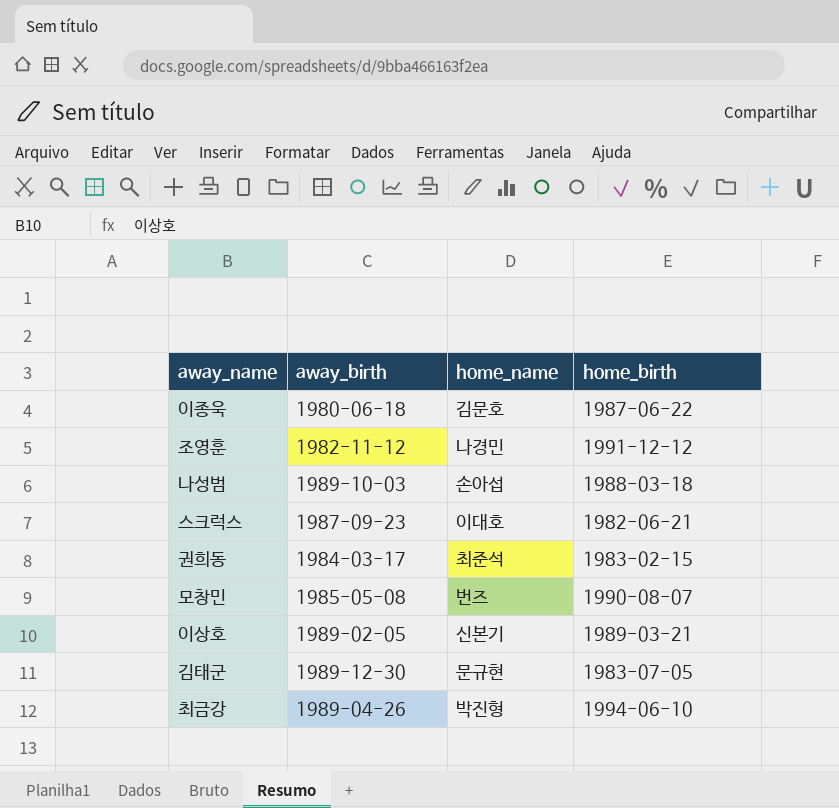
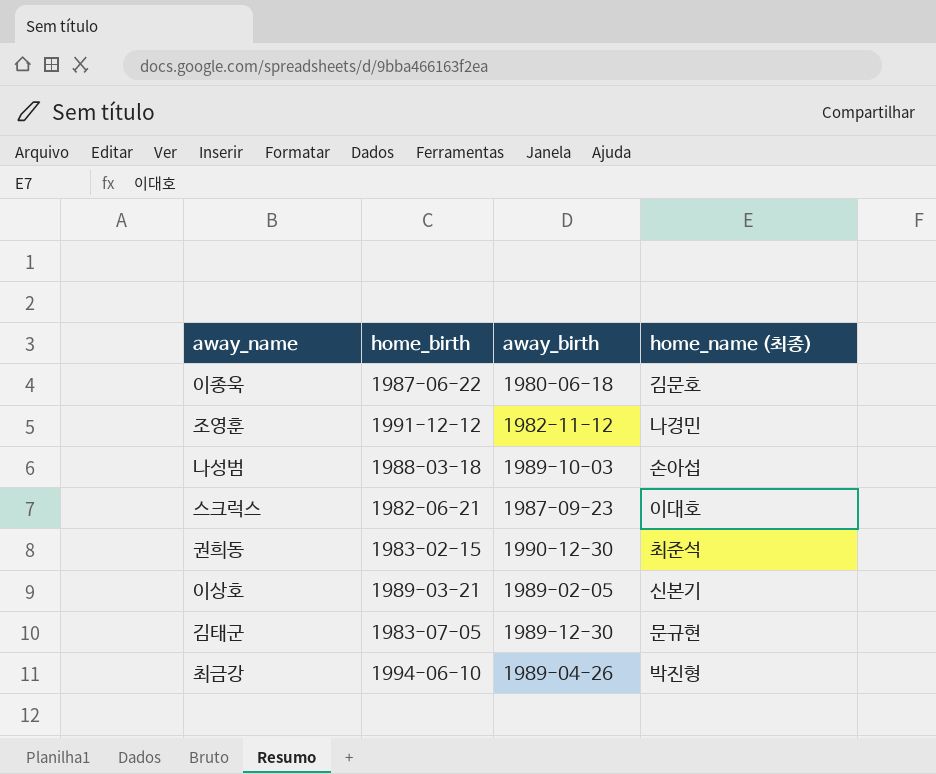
column home_birth | position: 4 -> 2
column name: home_name -> home_name (최종)
row 모창민: 1985-05-08 | 번즈 | 1990-08-07 -> none
권희동 | away_birth: 1984-03-17 -> 1990-12-30

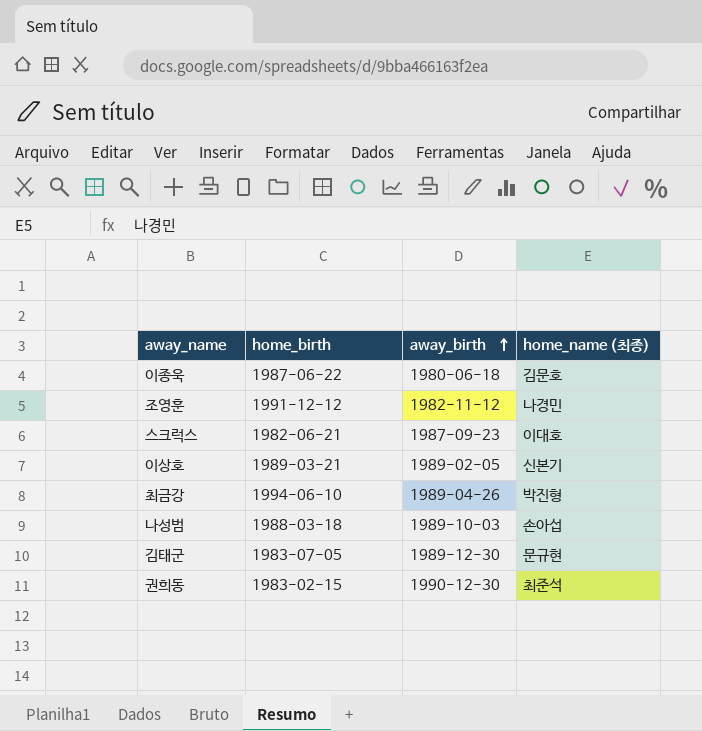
row order: none -> away_birth ascending

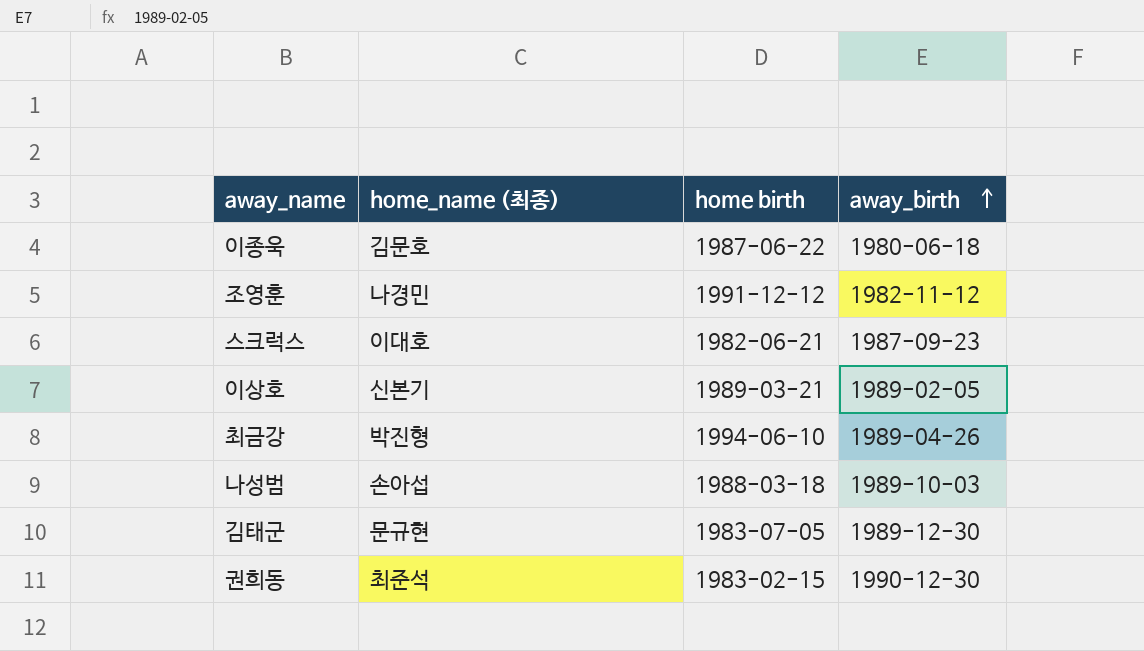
column home_name (최종) | position: 4 -> 2
column name: home_birth -> home birth

